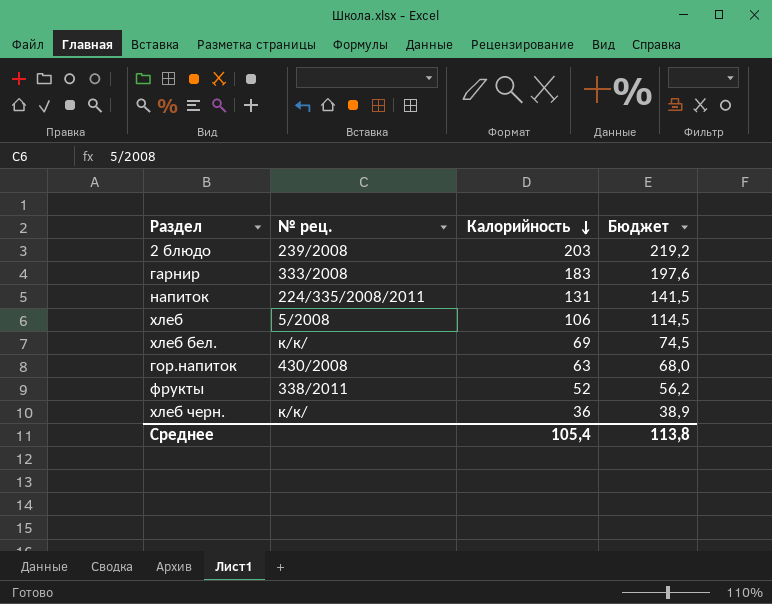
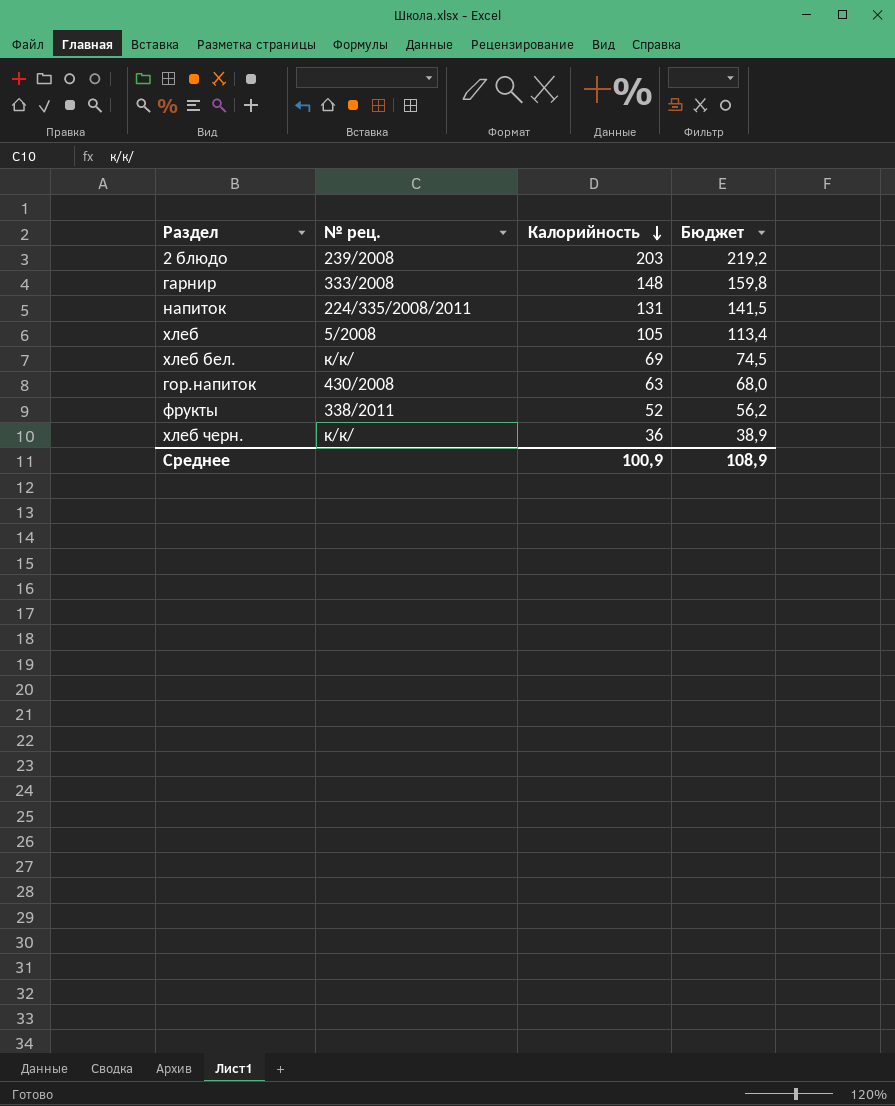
гарнир | Калорийность: 183 -> 148
гарнир | Бюджет: 197,6 -> 159,8
хлеб | Калорийность: 106 -> 105
хлеб | Бюджет: 114,5 -> 113,4
Среднее | Калорийность: 105,4 -> 100,9
Среднее | Бюджет: 113,8 -> 108,9

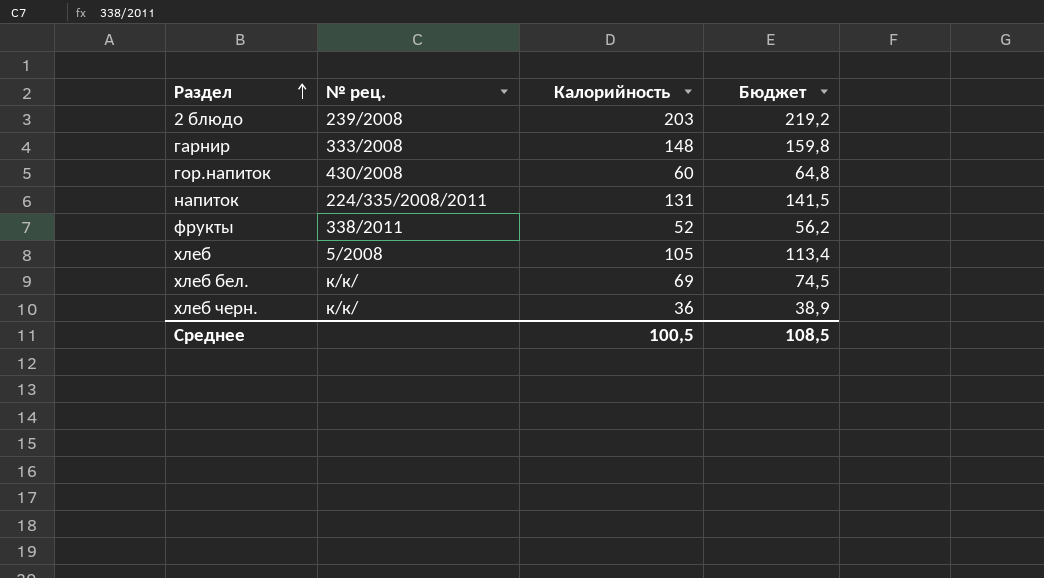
row order: Калорийность descending -> Раздел ascending
гор.напиток | Калорийность: 63 -> 60
гор.напиток | Бюджет: 68,0 -> 64,8
Среднее | Калорийность: 100,9 -> 100,5
Среднее | Бюджет: 108,9 -> 108,5

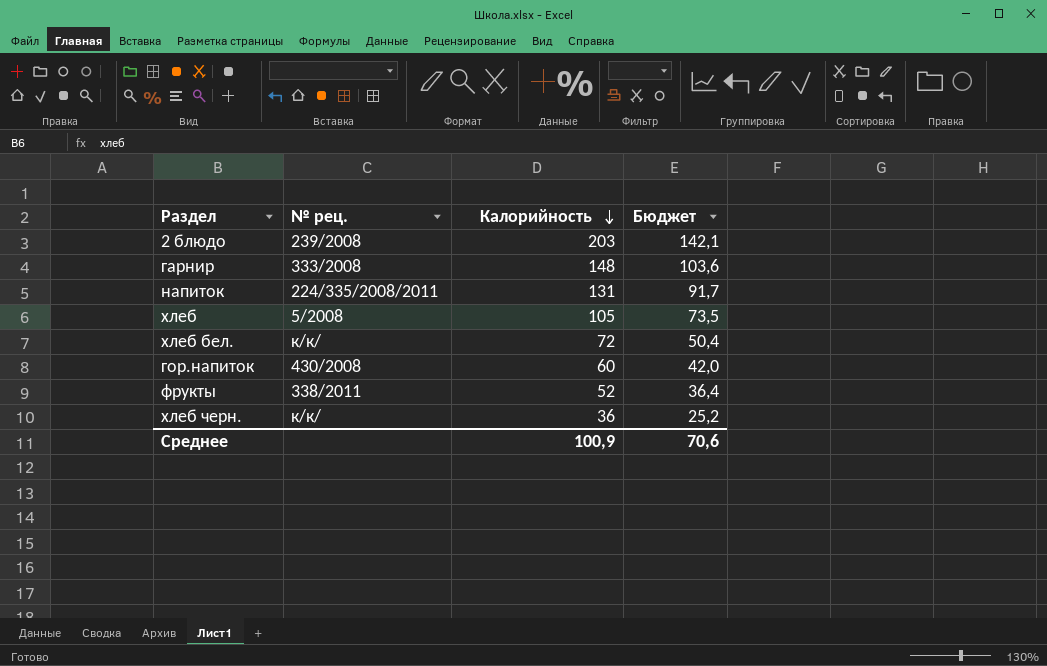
row order: Раздел ascending -> Калорийность descending
column Бюджет | formula: [Калорийность] * 1,08 -> [Калорийность] * 0,7
хлеб бел. | Калорийность: 69 -> 72
Среднее | Калорийность: 100,5 -> 100,9
Среднее | Бюджет: 108,5 -> 70,6

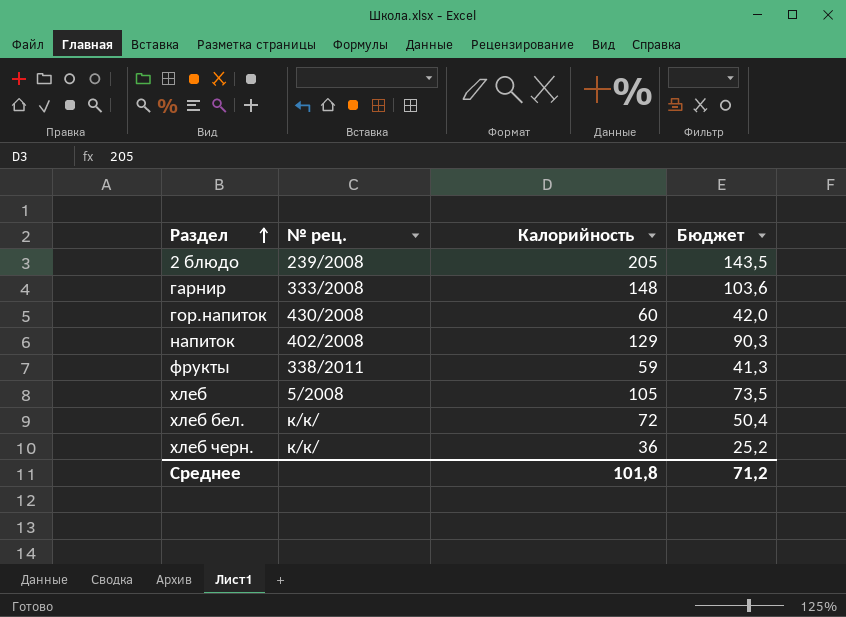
row order: Калорийность descending -> Раздел ascending
2 блюдо | Калорийность: 203 -> 205
2 блюдо | Бюджет: 142,1 -> 143,5
напиток | № рец.: 224/335/2008/2011 -> 402/2008
напиток | Калорийность: 131 -> 129
напиток | Бюджет: 91,7 -> 90,3
фрукты | Калорийность: 52 -> 59
фрукты | Бюджет: 36,4 -> 41,3
Среднее | Калорийность: 100,9 -> 101,8
Среднее | Бюджет: 70,6 -> 71,2

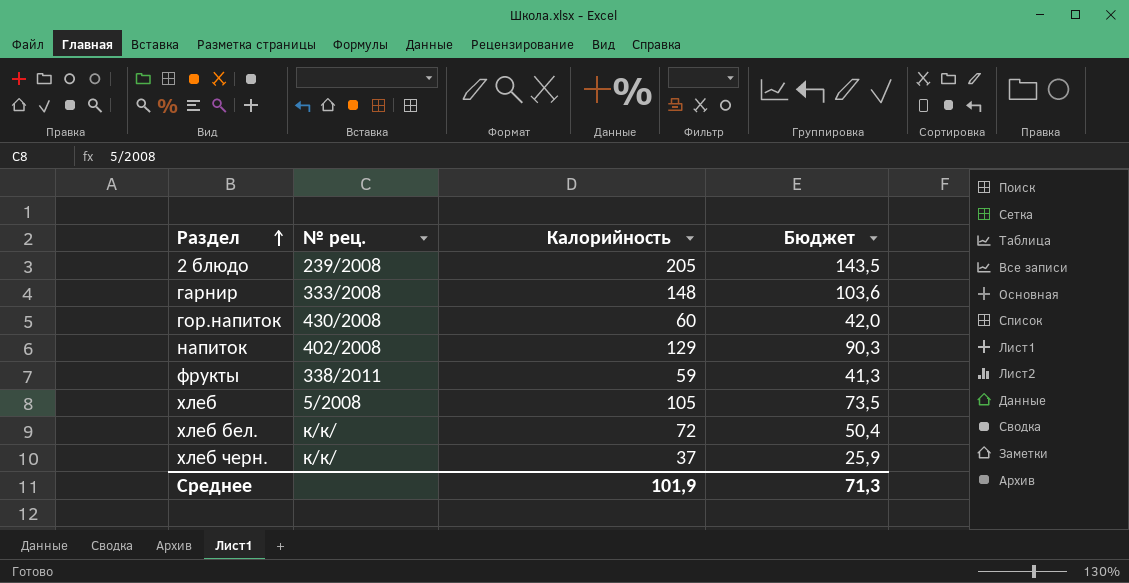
хлеб черн. | Калорийность: 36 -> 37
хлеб черн. | Бюджет: 25,2 -> 25,9
Среднее | Калорийность: 101,8 -> 101,9
Среднее | Бюджет: 71,2 -> 71,3

